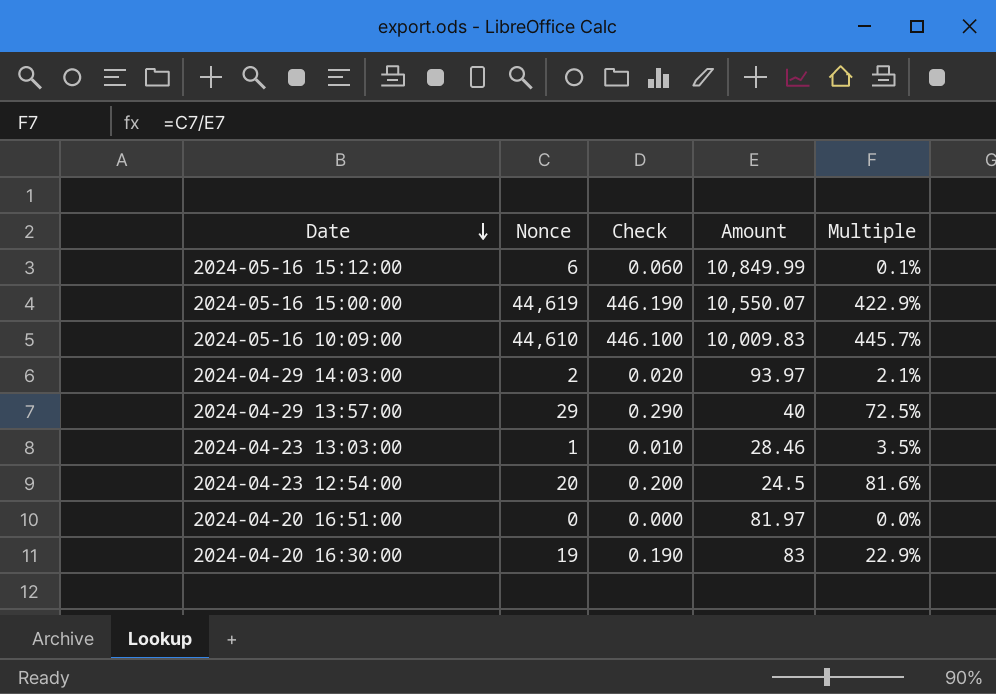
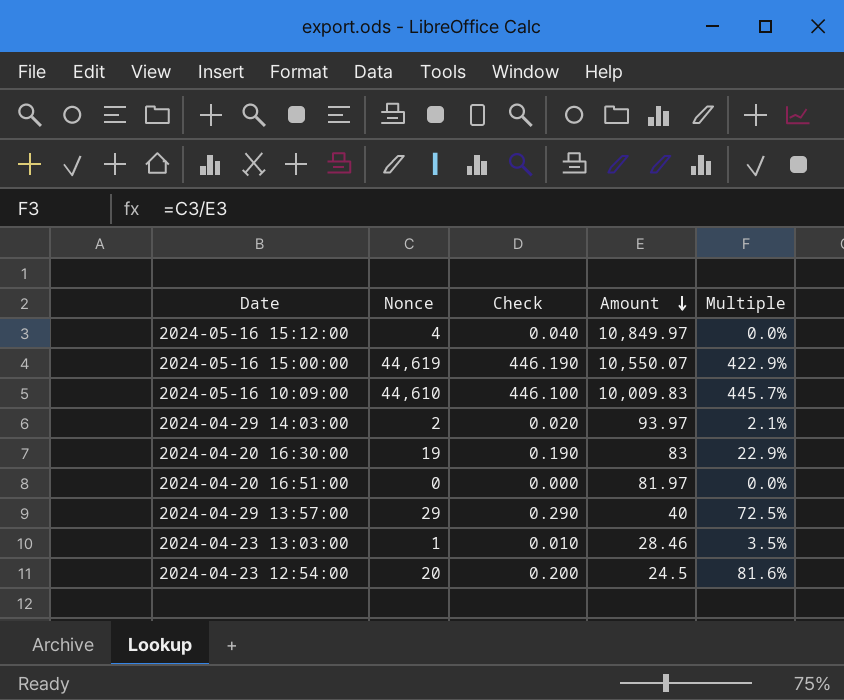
row order: Date descending -> Amount descending
2024-05-16 15:12:00 | Nonce: 6 -> 4
2024-05-16 15:12:00 | Check: 0.060 -> 0.040
2024-05-16 15:12:00 | Amount: 10,849.99 -> 10,849.97
2024-05-16 15:12:00 | Multiple: 0.1% -> 0.0%

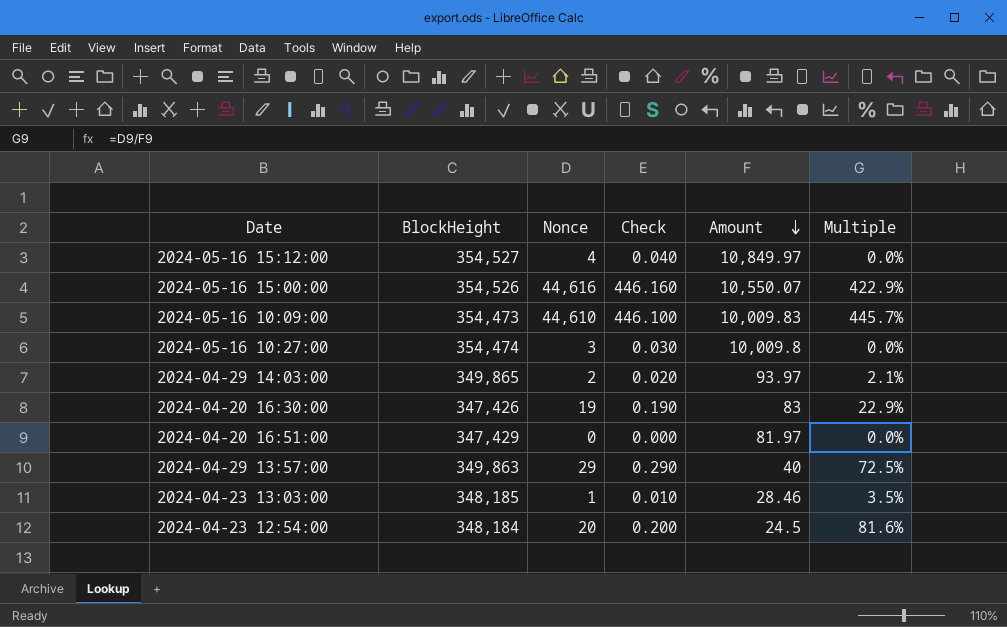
column BlockHeight | position: none -> 2
2024-05-16 15:00:00 | Nonce: 44,619 -> 44,616
2024-05-16 15:00:00 | Check: 446.190 -> 446.160
row 2024-05-16 10:27:00: none -> 354,474 | 3 | 0.030 | 10,009.8 | 0.0%

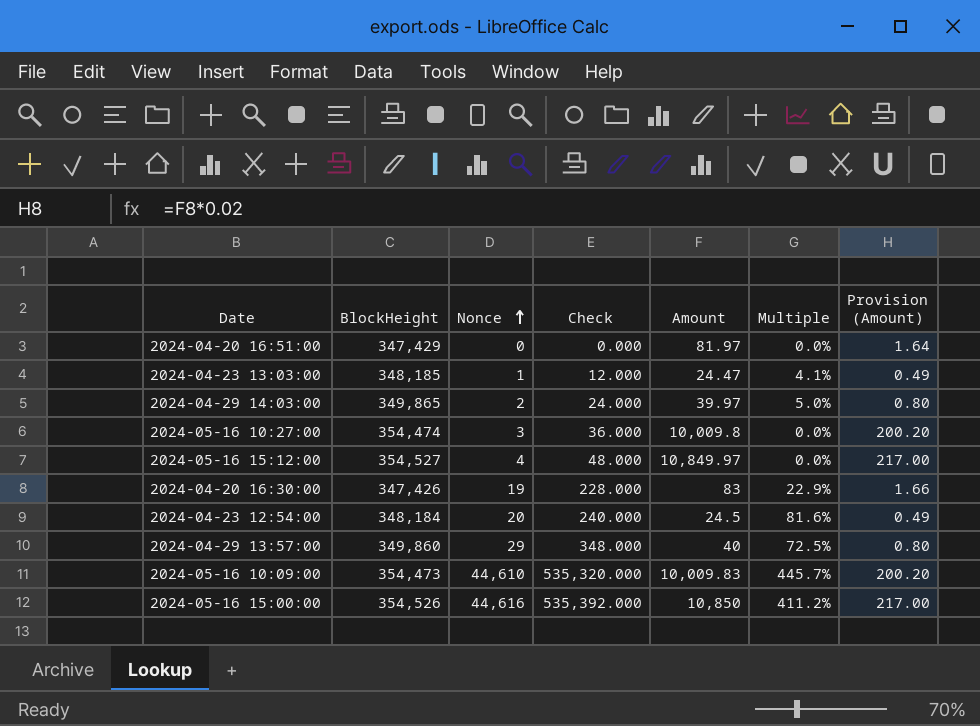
row order: Amount descending -> Nonce ascending
column Check | formula: [Nonce] * 0.01 -> [Nonce] * 12
column Provision (Amount) | formula: none -> [Amount] * 0.02
2024-04-23 13:03:00 | Amount: 28.46 -> 24.47
2024-04-23 13:03:00 | Multiple: 3.5% -> 4.1%
2024-04-29 14:03:00 | Amount: 93.97 -> 39.97
2024-04-29 14:03:00 | Multiple: 2.1% -> 5.0%
2024-04-29 13:57:00 | BlockHeight: 349,863 -> 349,860
2024-05-16 15:00:00 | Amount: 10,550.07 -> 10,850
2024-05-16 15:00:00 | Multiple: 422.9% -> 411.2%

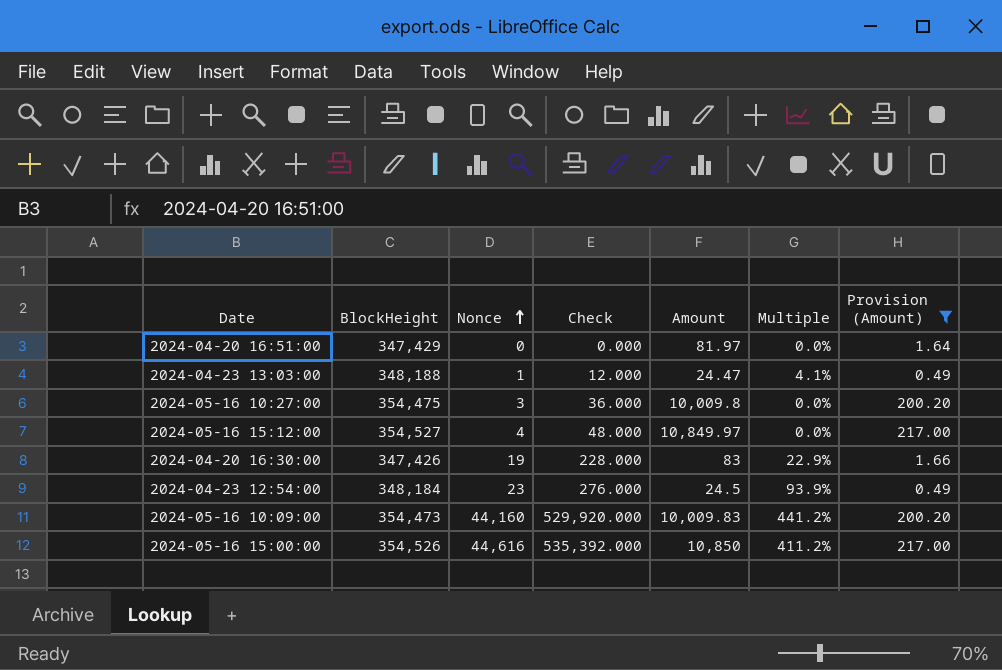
filter: none -> Provision (Amount) != 0.80
2024-04-23 13:03:00 | BlockHeight: 348,185 -> 348,188
2024-05-16 10:27:00 | BlockHeight: 354,474 -> 354,475
2024-04-23 12:54:00 | Nonce: 20 -> 23
2024-04-23 12:54:00 | Check: 240.000 -> 276.000
2024-04-23 12:54:00 | Multiple: 81.6% -> 93.9%
2024-05-16 10:09:00 | Nonce: 44,610 -> 44,160
2024-05-16 10:09:00 | Check: 535,320.000 -> 529,920.000
2024-05-16 10:09:00 | Multiple: 445.7% -> 441.2%

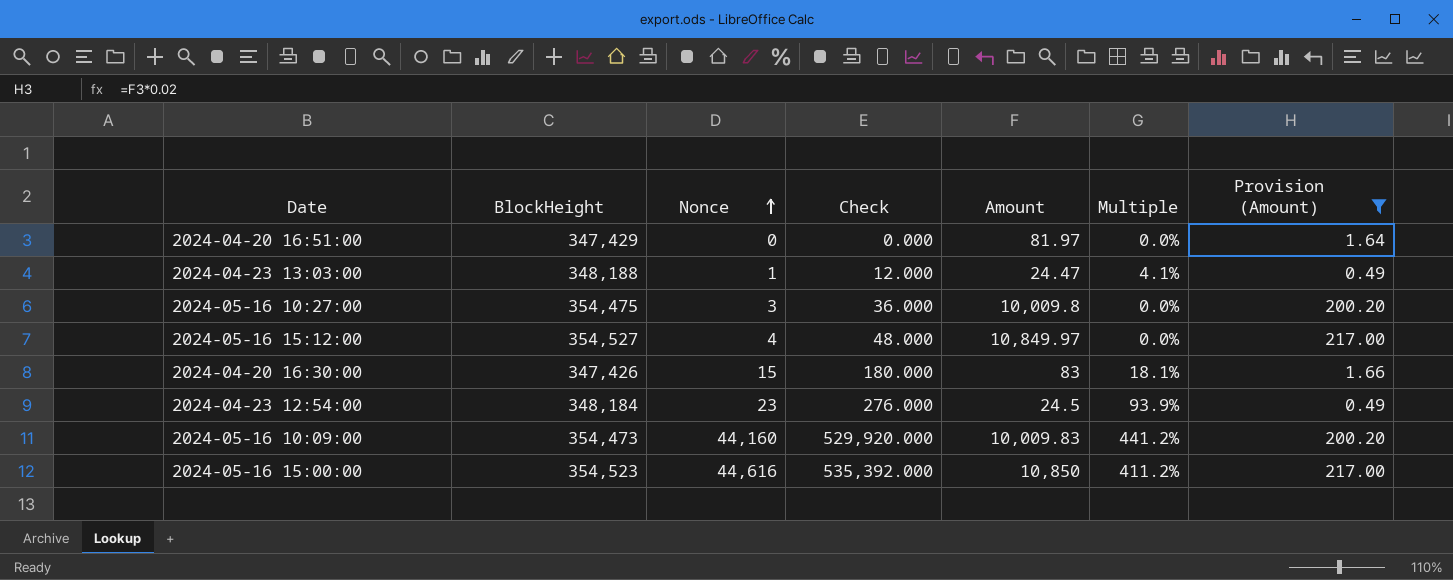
2024-04-20 16:30:00 | Nonce: 19 -> 15
2024-04-20 16:30:00 | Check: 228.000 -> 180.000
2024-04-20 16:30:00 | Multiple: 22.9% -> 18.1%
2024-05-16 15:00:00 | BlockHeight: 354,526 -> 354,523

